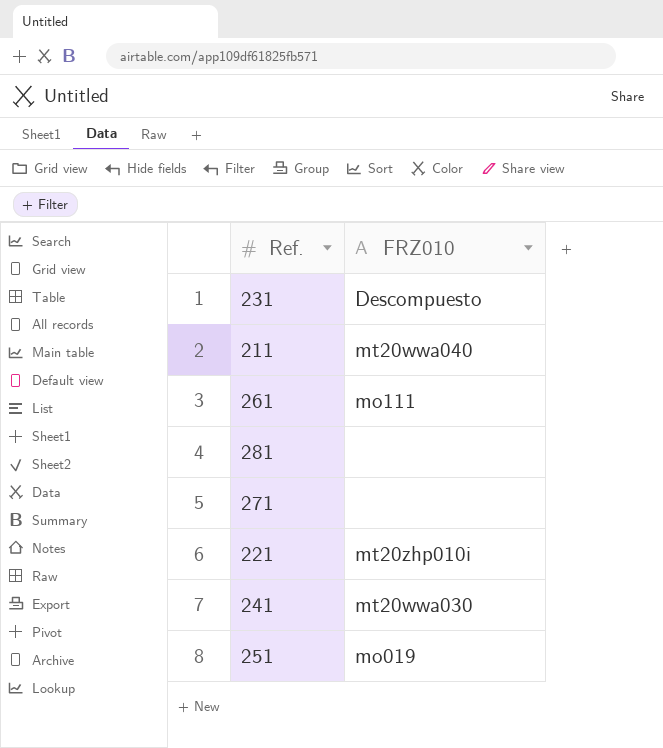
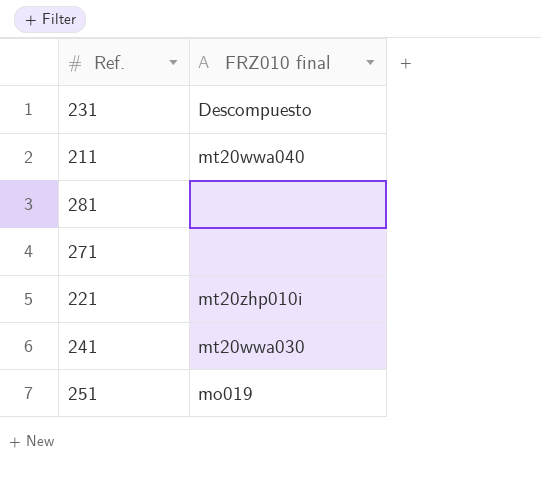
column name: FRZ010 -> FRZ010 final
row 261: mo111 -> none

